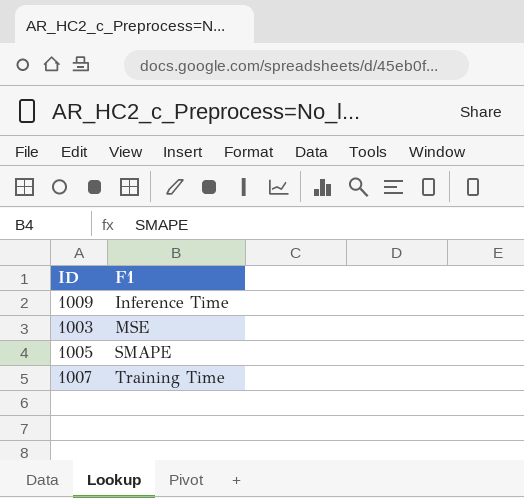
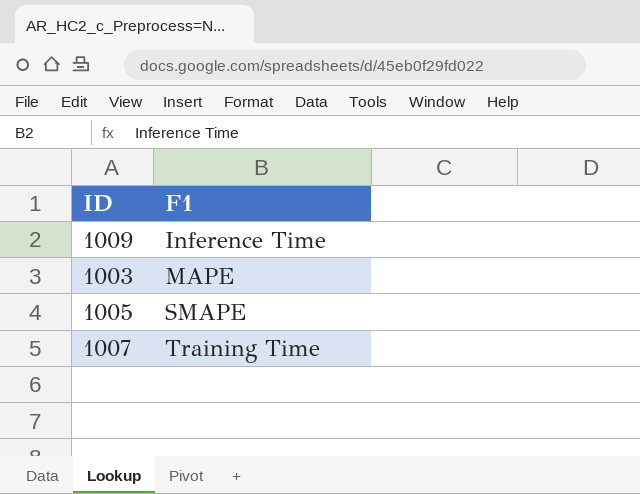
1003 | F1: MSE -> MAPE

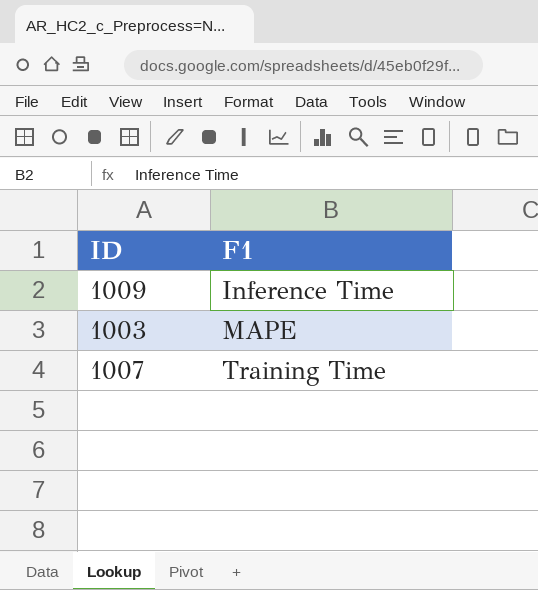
row 1005: SMAPE -> none

